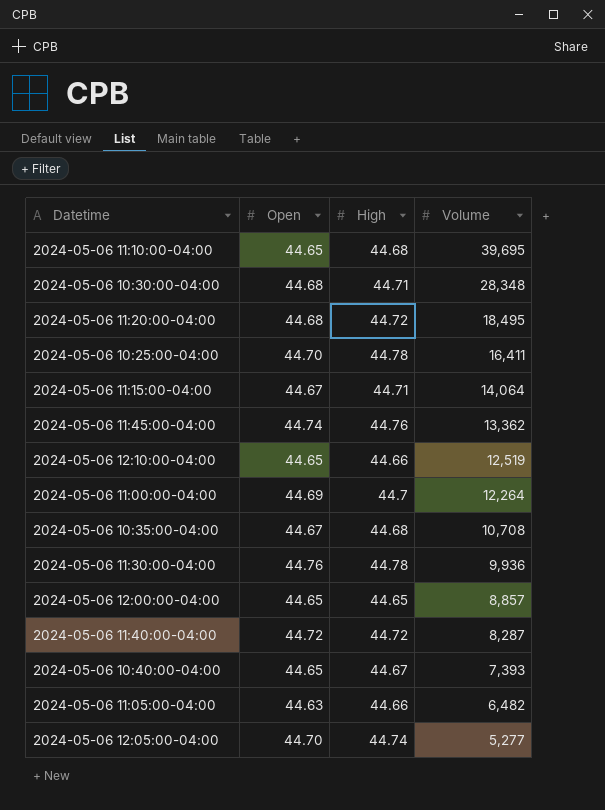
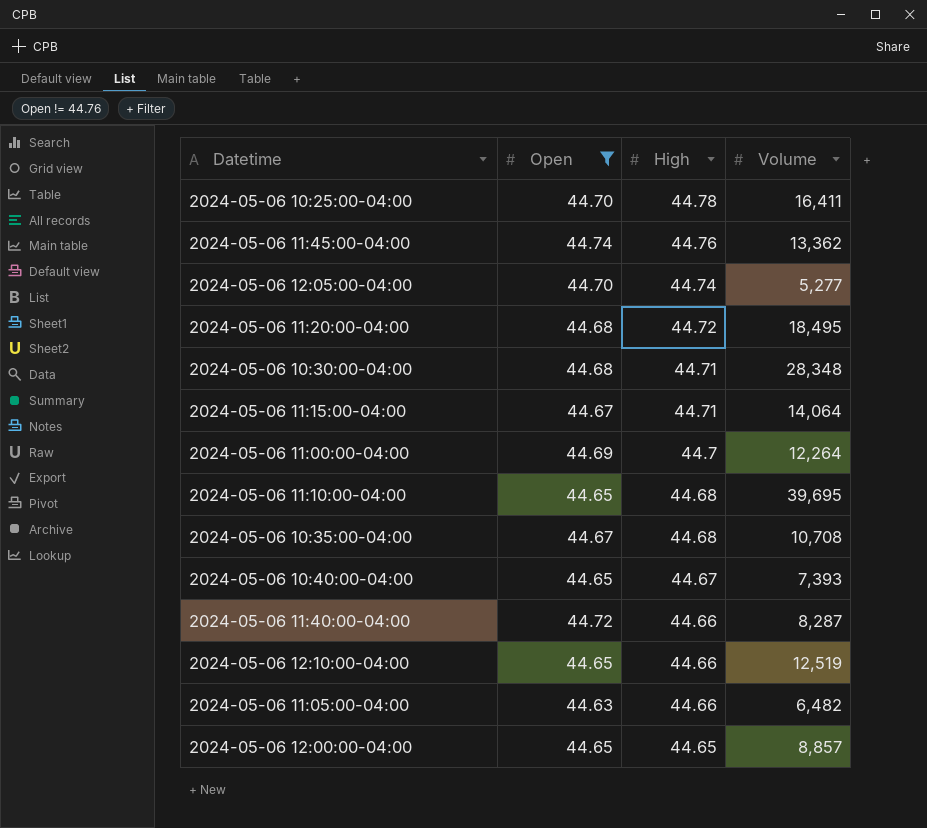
filter: none -> Open != 44.76
row order: Volume descending -> High descending
2024-05-06 11:40:00-04:00 | High: 44.72 -> 44.66

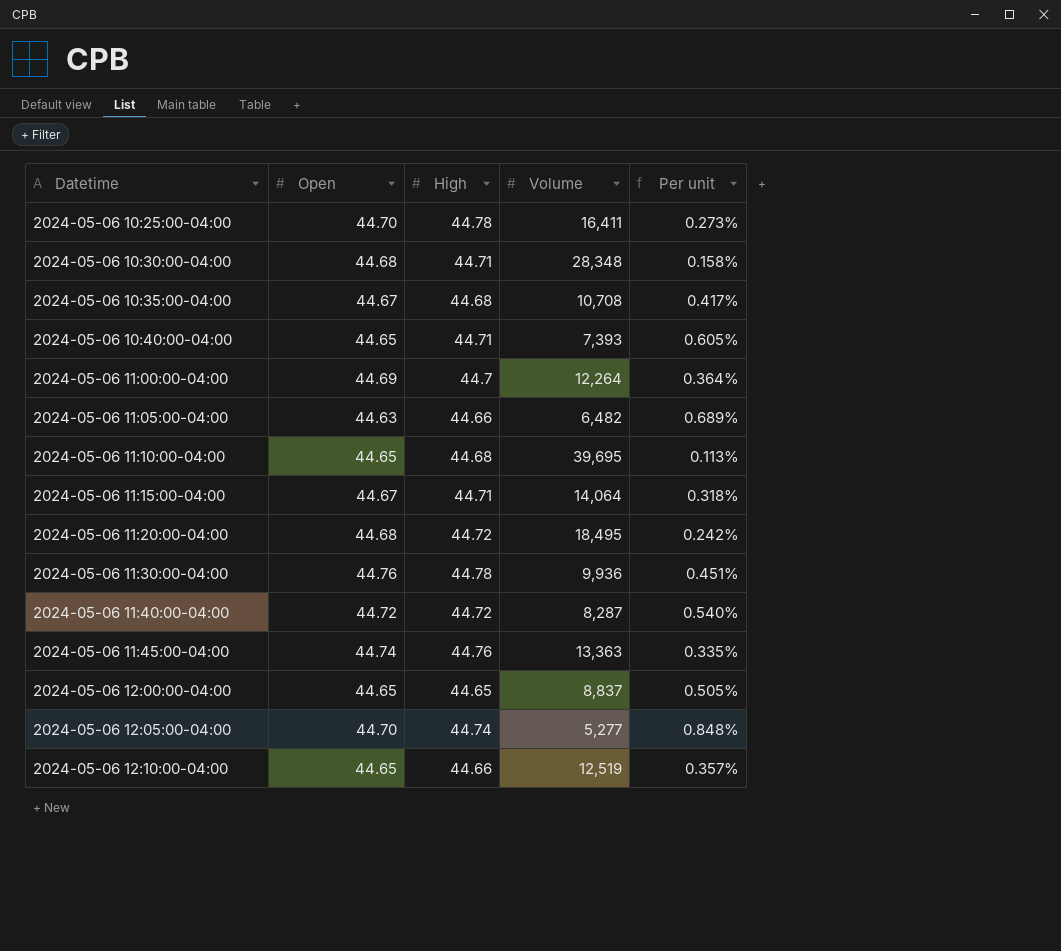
filter: Open != 44.76 -> none
row order: High descending -> Datetime ascending
column Per unit | formula: none -> [High] / [Volume]
2024-05-06 10:40:00-04:00 | High: 44.67 -> 44.71
2024-05-06 11:40:00-04:00 | High: 44.66 -> 44.72
2024-05-06 11:45:00-04:00 | Volume: 13,362 -> 13,363
2024-05-06 12:00:00-04:00 | Volume: 8,857 -> 8,837

